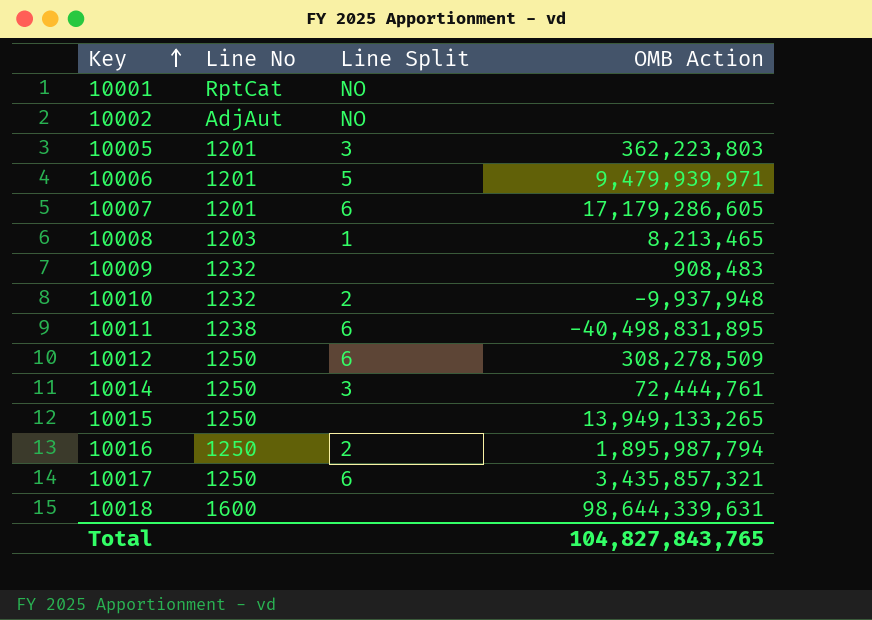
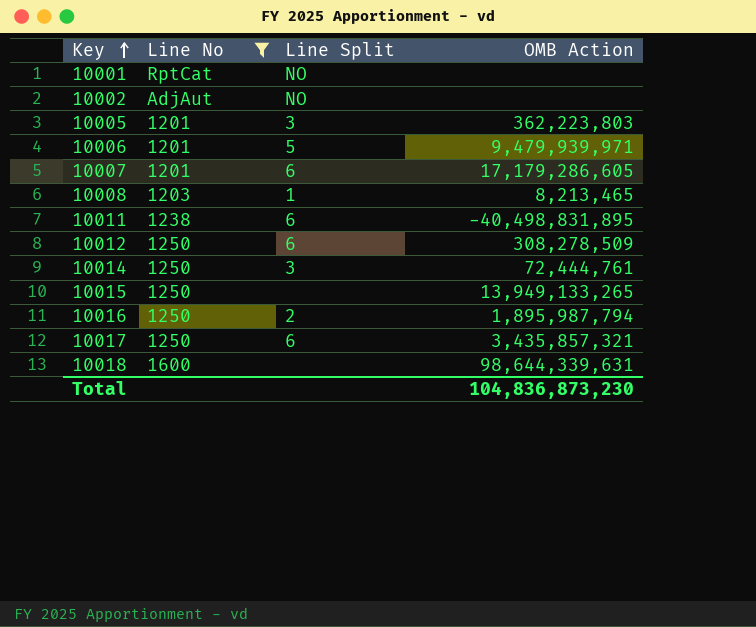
filter: none -> Line No != 1232
Total | OMB Action: 104,827,843,765 -> 104,836,873,230

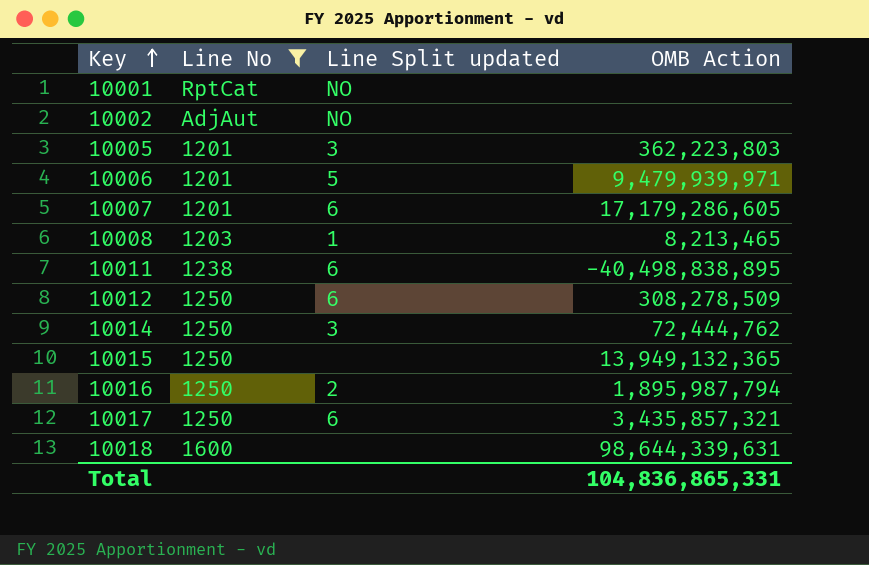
column name: Line Split -> Line Split updated
10011 | OMB Action: -40,498,831,895 -> -40,498,838,895
10014 | OMB Action: 72,444,761 -> 72,444,762
10015 | OMB Action: 13,949,133,265 -> 13,949,132,365
Total | OMB Action: 104,836,873,230 -> 104,836,865,331

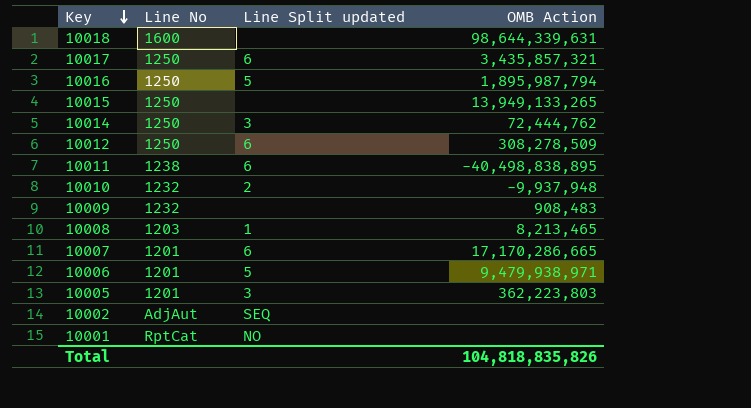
filter: Line No != 1232 -> none
row order: Key ascending -> Key descending
10016 | Line Split updated: 2 -> 5
10015 | OMB Action: 13,949,132,365 -> 13,949,133,265
10007 | OMB Action: 17,179,286,605 -> 17,170,286,665
10006 | OMB Action: 9,479,939,971 -> 9,479,938,971
10002 | Line Split updated: NO -> SEQ
Total | OMB Action: 104,836,865,331 -> 104,818,835,826

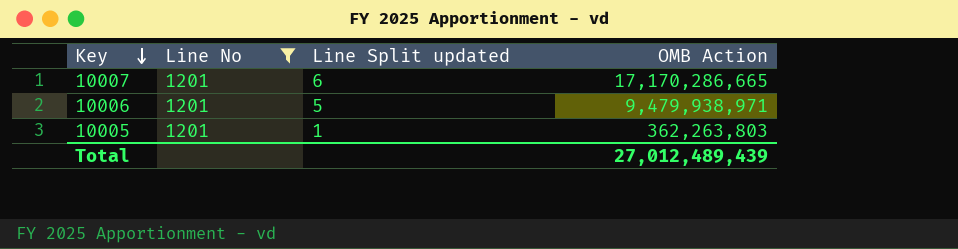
filter: none -> Line No = 1201
10005 | Line Split updated: 3 -> 1
10005 | OMB Action: 362,223,803 -> 362,263,803
Total | OMB Action: 104,818,835,826 -> 27,012,489,439

